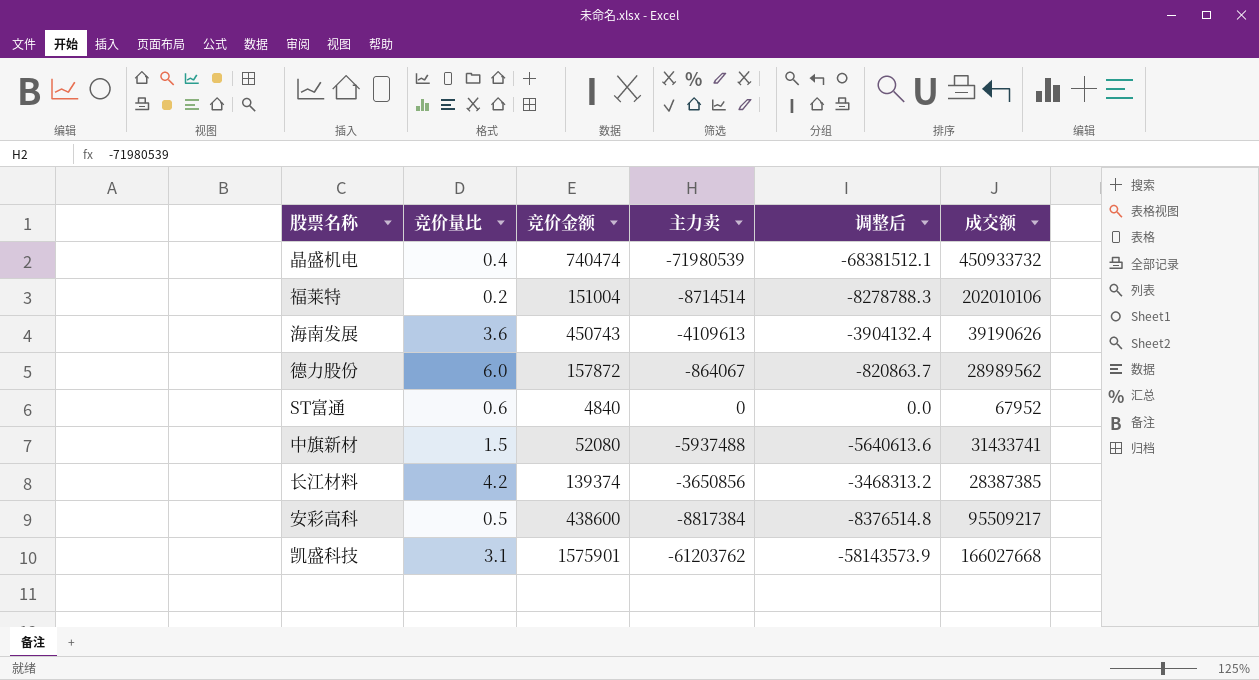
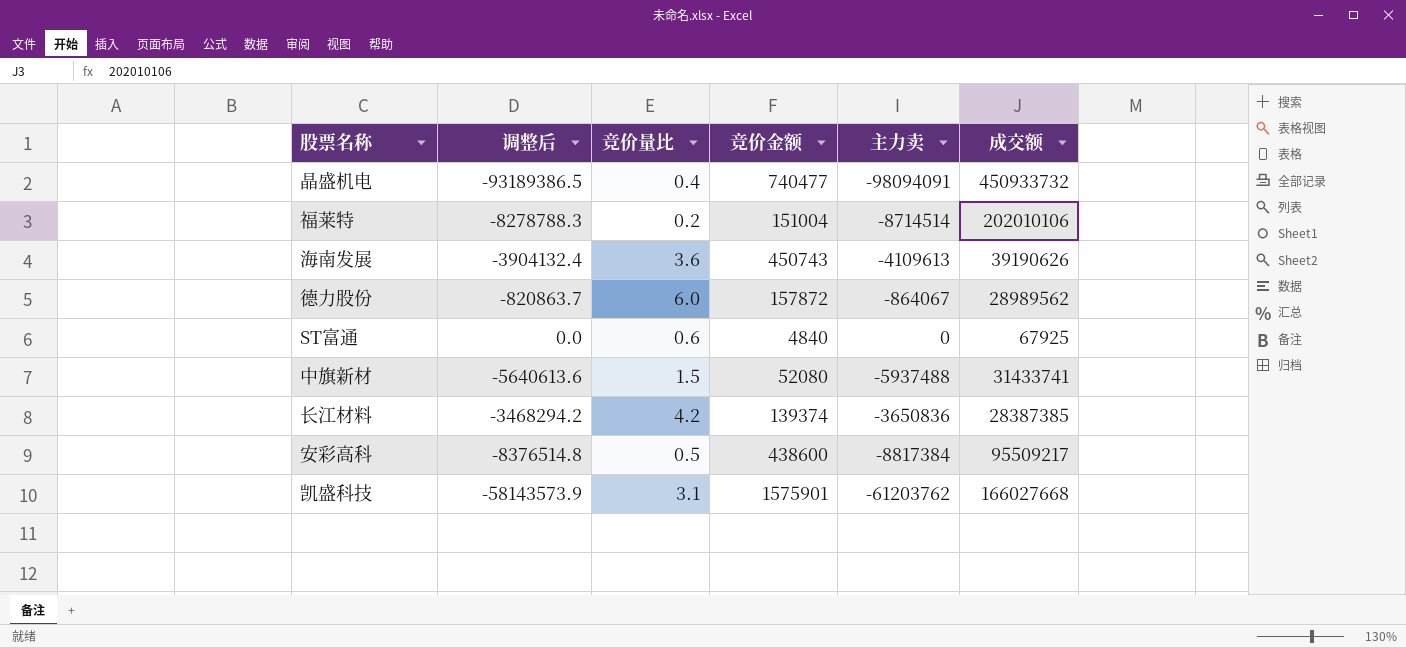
column 调整后 | position: 5 -> 2
晶盛机电 | 调整后: -68381512.1 -> -93189386.5
晶盛机电 | 竞价金额: 740474 -> 740477
晶盛机电 | 主力卖: -71980539 -> -98094091
ST富通 | 成交额: 67952 -> 67925
长江材料 | 调整后: -3468313.2 -> -3468294.2
长江材料 | 主力卖: -3650856 -> -3650836

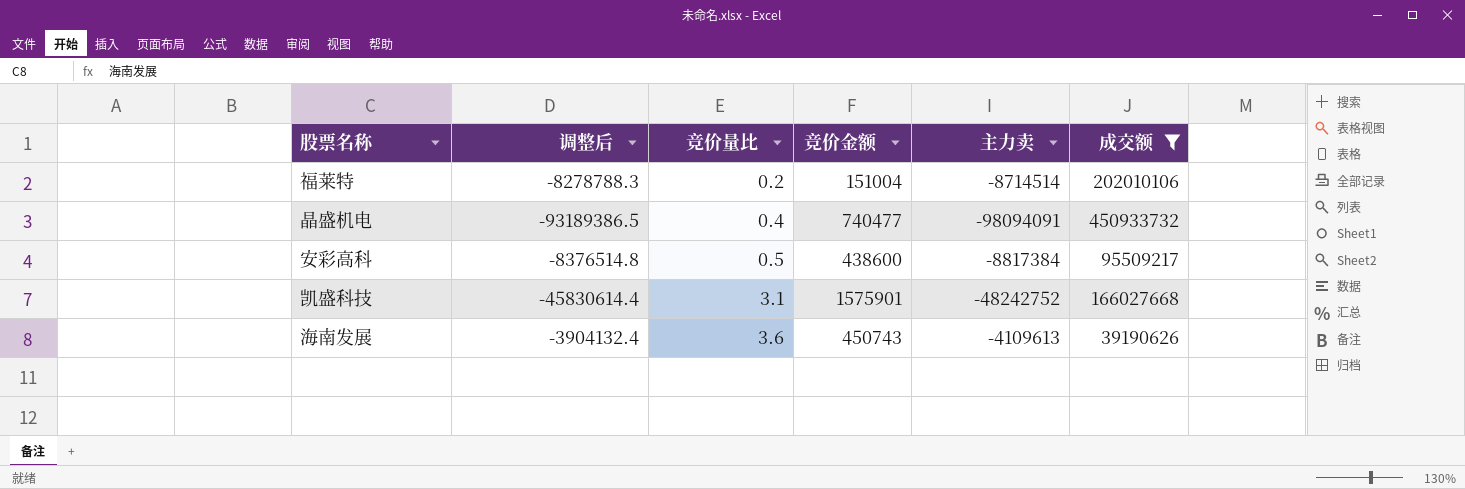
filter: none -> 成交额 >= 39190626
row order: none -> 竞价量比 ascending
凯盛科技 | 调整后: -58143573.9 -> -45830614.4
凯盛科技 | 主力卖: -61203762 -> -48242752

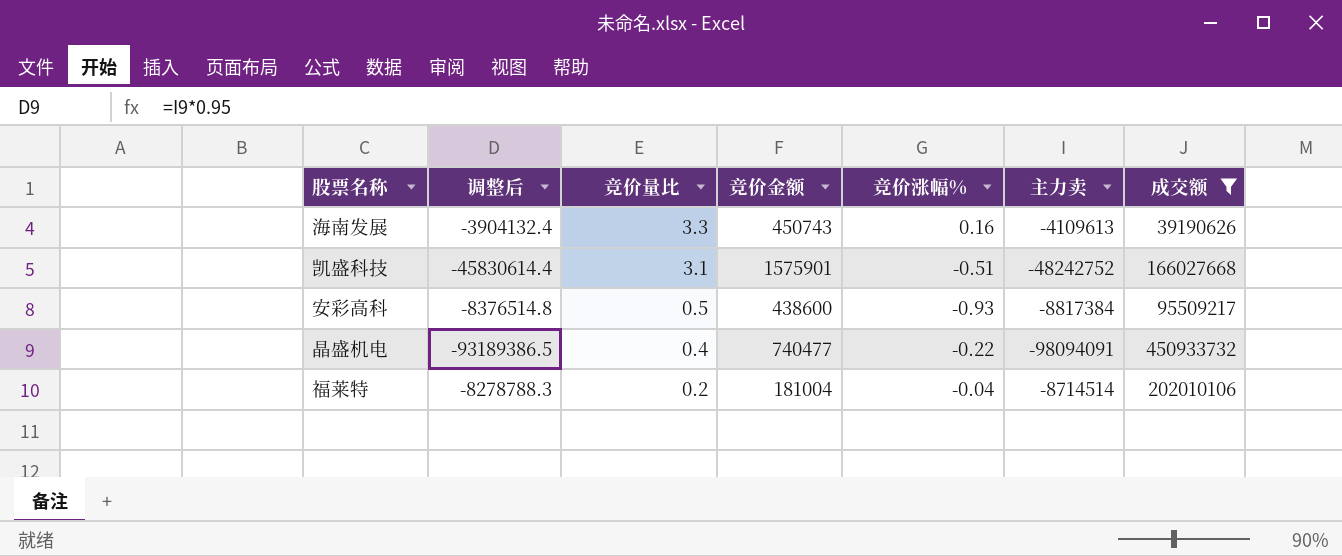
row order: 竞价量比 ascending -> 竞价量比 descending
column 竞价涨幅% | position: none -> 5
海南发展 | 竞价量比: 3.6 -> 3.3
福莱特 | 竞价金额: 151004 -> 181004

